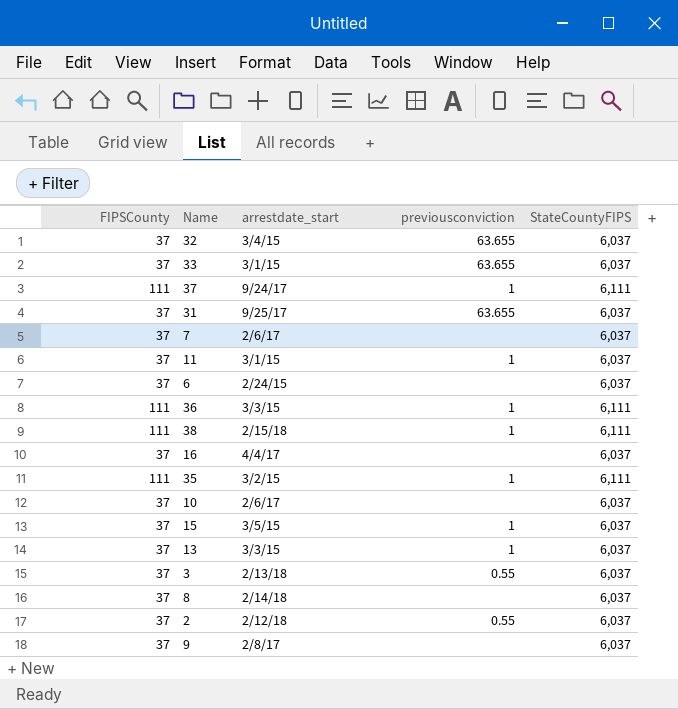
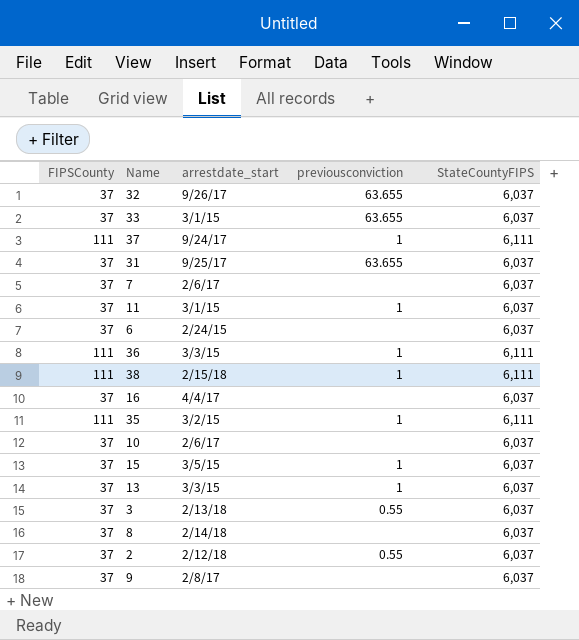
32 | arrestdate_start: 3/4/15 -> 9/26/17

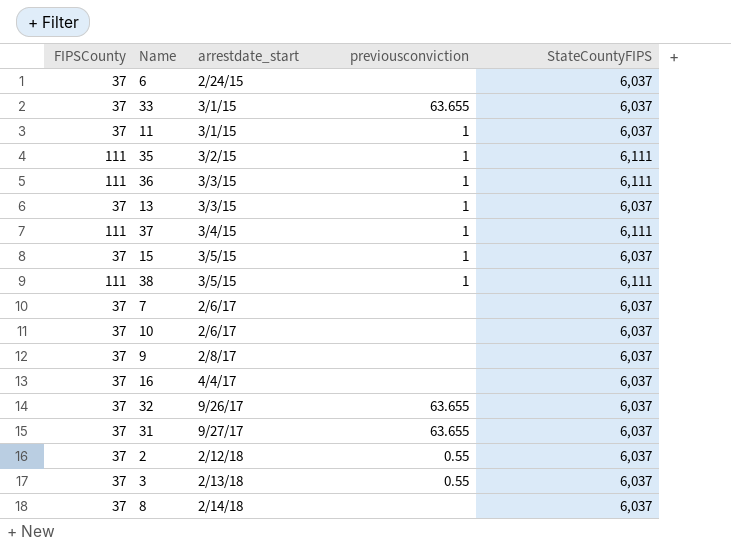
row order: none -> arrestdate_start ascending
37 | arrestdate_start: 9/24/17 -> 3/4/15
38 | arrestdate_start: 2/15/18 -> 3/5/15
31 | arrestdate_start: 9/25/17 -> 9/27/17

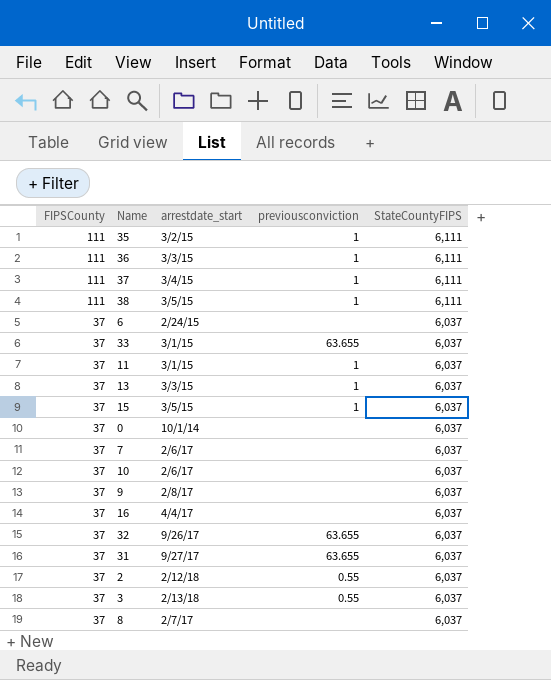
row order: arrestdate_start ascending -> FIPSCounty descending
row 0: none -> 37 | 10/1/14 | none | 6,037
8 | arrestdate_start: 2/14/18 -> 2/7/17

